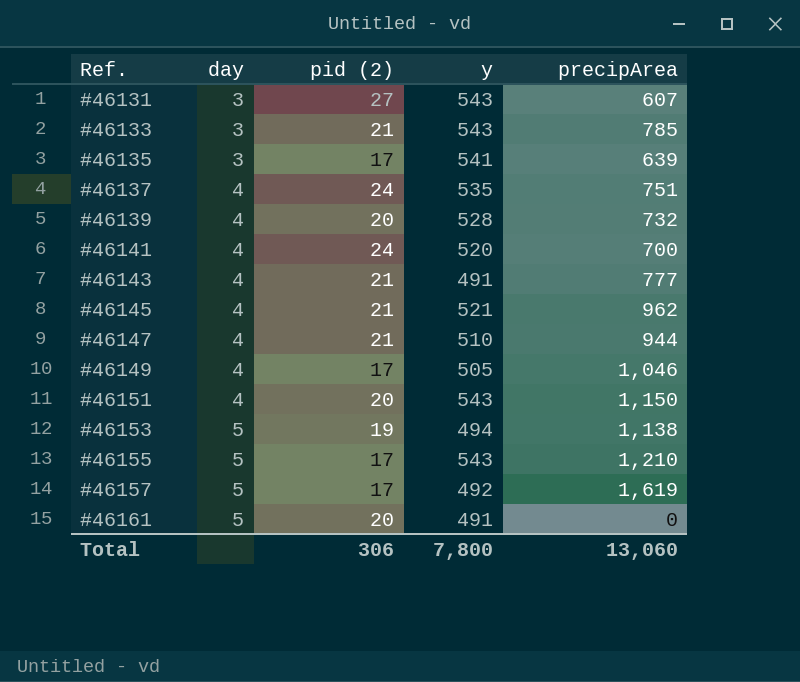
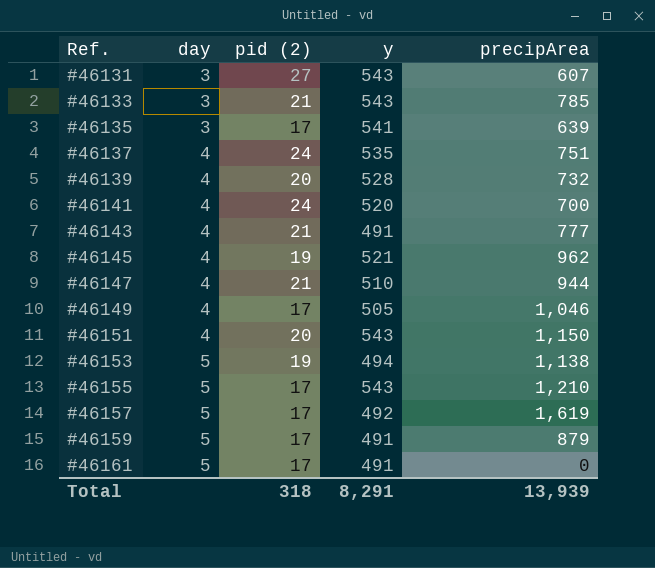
#46145 | pid (2): 21 -> 19
row #46159: none -> 5 | 17 | 491 | 879
#46161 | pid (2): 20 -> 17
Total | pid (2): 306 -> 318
Total | y: 7,800 -> 8,291
Total | precipArea: 13,060 -> 13,939

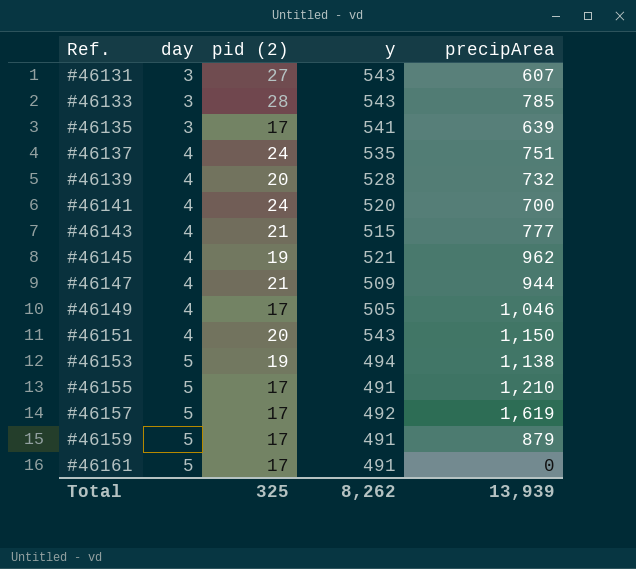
#46133 | pid (2): 21 -> 28
#46143 | y: 491 -> 515
#46147 | y: 510 -> 509
#46155 | y: 543 -> 491
Total | pid (2): 318 -> 325
Total | y: 8,291 -> 8,262

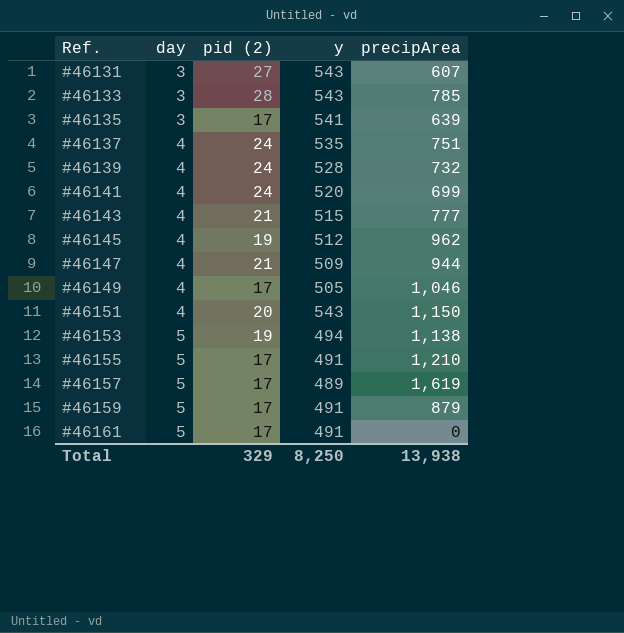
#46139 | pid (2): 20 -> 24
#46141 | precipArea: 700 -> 699
#46145 | y: 521 -> 512
#46157 | y: 492 -> 489
Total | pid (2): 325 -> 329
Total | y: 8,262 -> 8,250
Total | precipArea: 13,939 -> 13,938

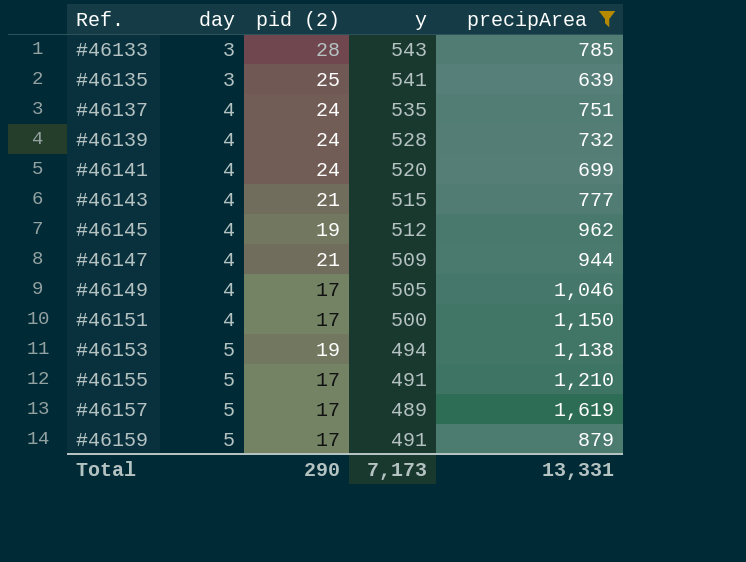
filter: none -> precipArea >= 639
#46135 | pid (2): 17 -> 25
#46151 | pid (2): 20 -> 17
#46151 | y: 543 -> 500
Total | pid (2): 329 -> 290
Total | y: 8,250 -> 7,173
Total | precipArea: 13,938 -> 13,331

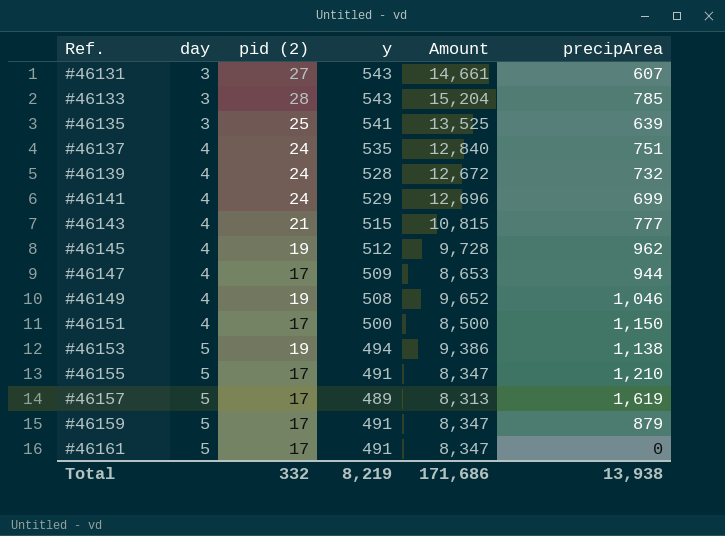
filter: precipArea >= 639 -> none
column Amount | formula: none -> [pid (2)] * [y]
#46141 | y: 520 -> 529
#46147 | pid (2): 21 -> 17
#46149 | pid (2): 17 -> 19
#46149 | y: 505 -> 508
Total | pid (2): 290 -> 332
Total | y: 7,173 -> 8,219
Total | precipArea: 13,331 -> 13,938

